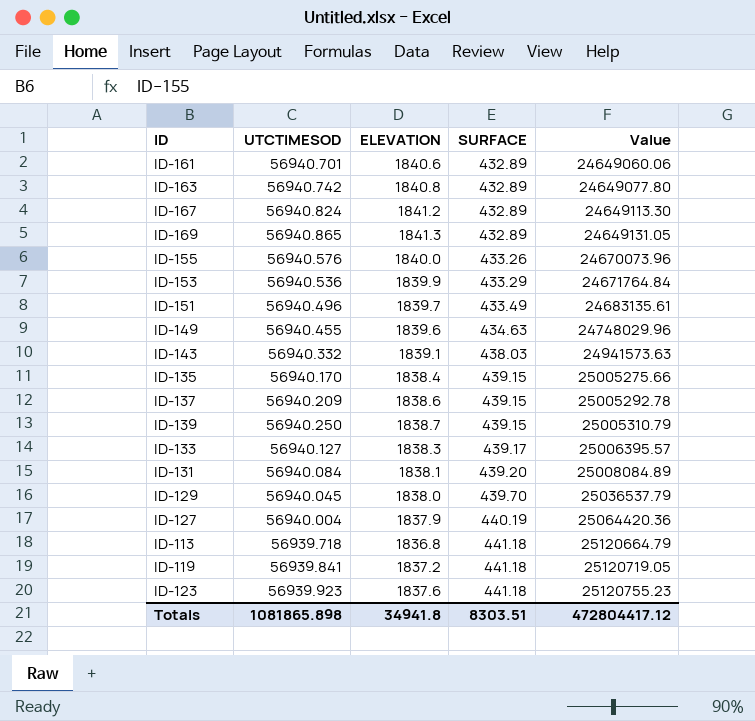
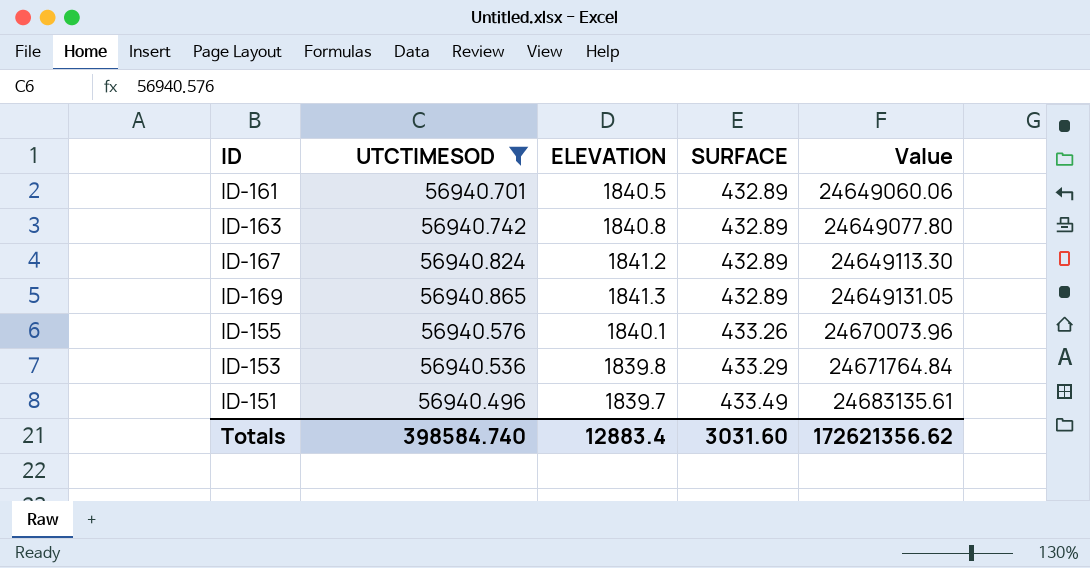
filter: none -> UTCTIMESOD >= 56940.496
ID-161 | ELEVATION: 1840.6 -> 1840.5
ID-155 | ELEVATION: 1840.0 -> 1840.1
ID-153 | ELEVATION: 1839.9 -> 1839.8
Totals | UTCTIMESOD: 1081865.898 -> 398584.740
Totals | ELEVATION: 34941.8 -> 12883.4
Totals | SURFACE: 8303.51 -> 3031.60
Totals | Value: 472804417.12 -> 172621356.62

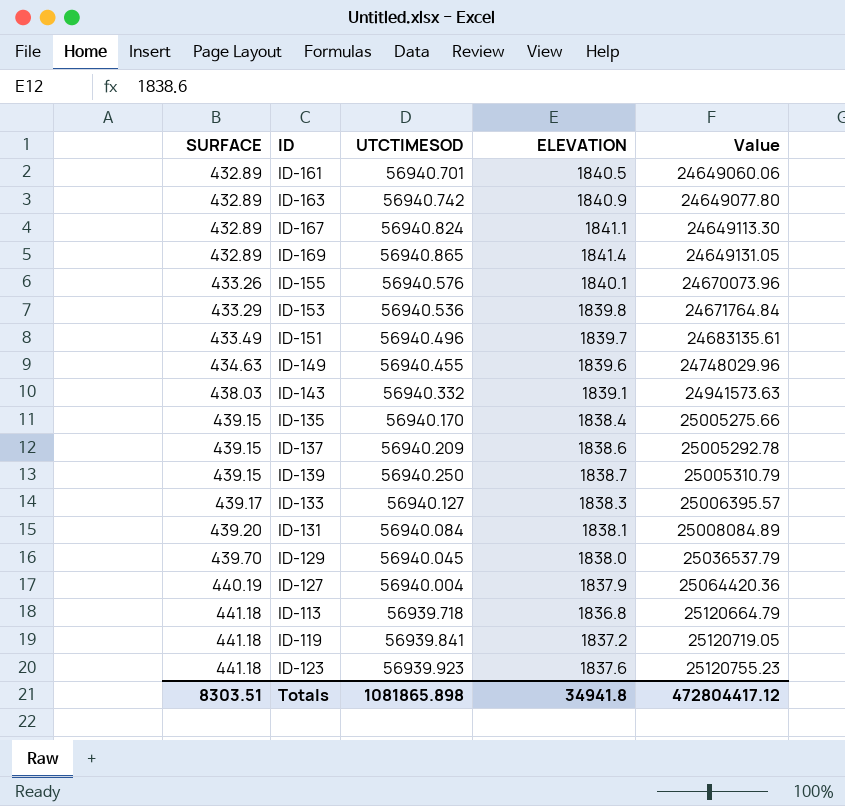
filter: UTCTIMESOD >= 56940.496 -> none
column SURFACE | position: 4 -> 1
ID-163 | ELEVATION: 1840.8 -> 1840.9
ID-167 | ELEVATION: 1841.2 -> 1841.1
ID-169 | ELEVATION: 1841.3 -> 1841.4
Totals | SURFACE: 3031.60 -> 8303.51
Totals | UTCTIMESOD: 398584.740 -> 1081865.898
Totals | ELEVATION: 12883.4 -> 34941.8
Totals | Value: 172621356.62 -> 472804417.12

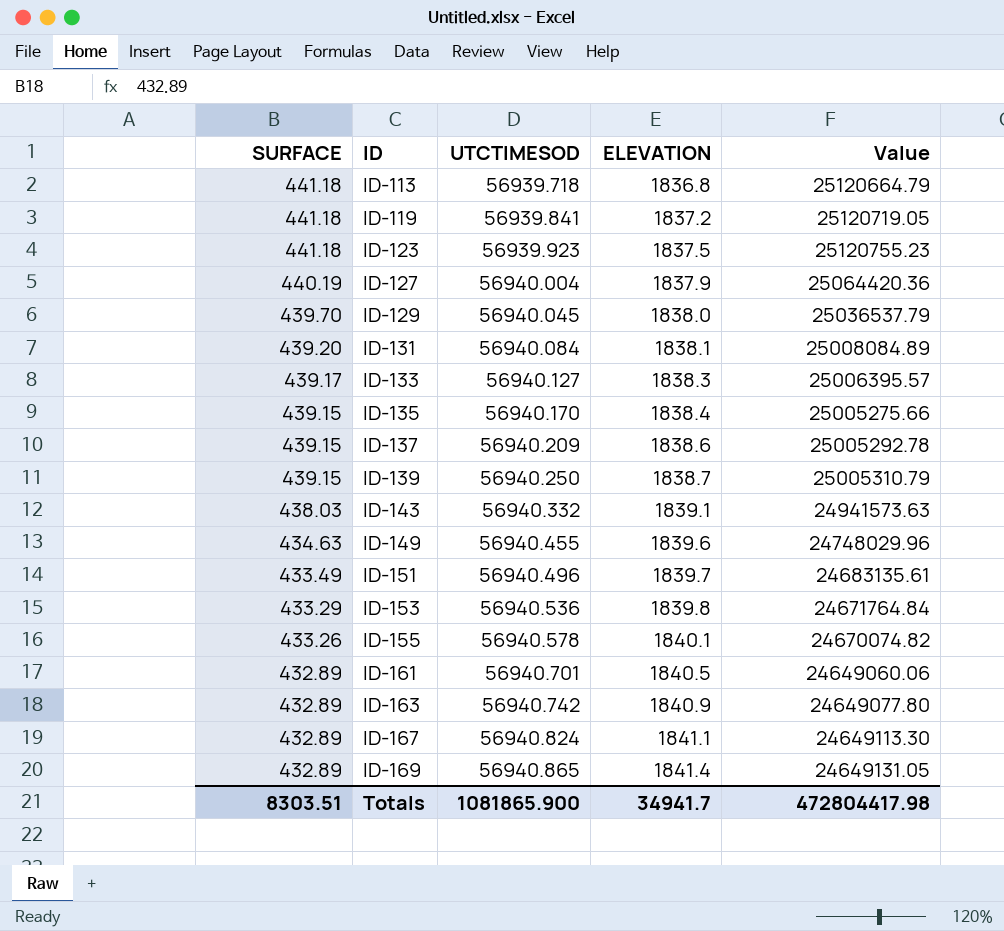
row order: SURFACE ascending -> SURFACE descending
ID-123 | ELEVATION: 1837.6 -> 1837.5
ID-155 | UTCTIMESOD: 56940.576 -> 56940.578
ID-155 | Value: 24670073.96 -> 24670074.82
Totals | UTCTIMESOD: 1081865.898 -> 1081865.900
Totals | ELEVATION: 34941.8 -> 34941.7
Totals | Value: 472804417.12 -> 472804417.98

